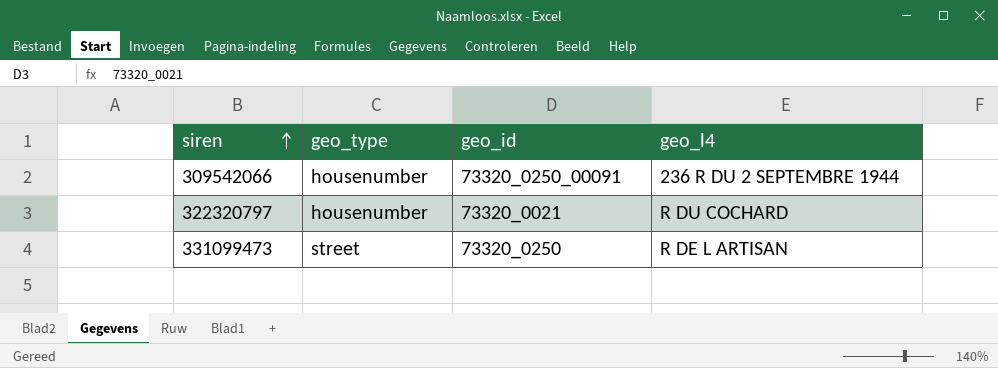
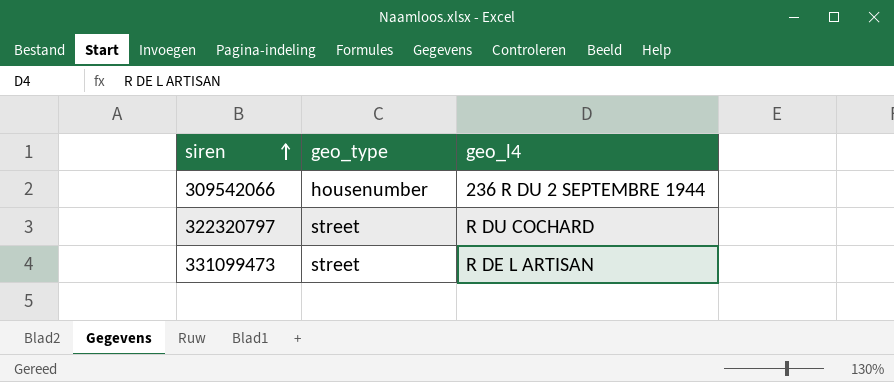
column geo_id | position: 3 -> none
322320797 | geo_type: housenumber -> street

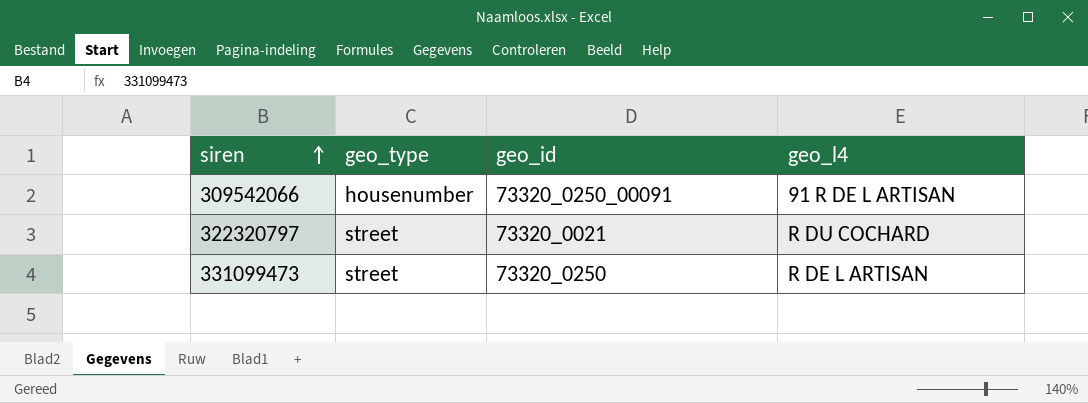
column geo_id | position: none -> 3
309542066 | geo_l4: 236 R DU 2 SEPTEMBRE 1944 -> 91 R DE L ARTISAN

